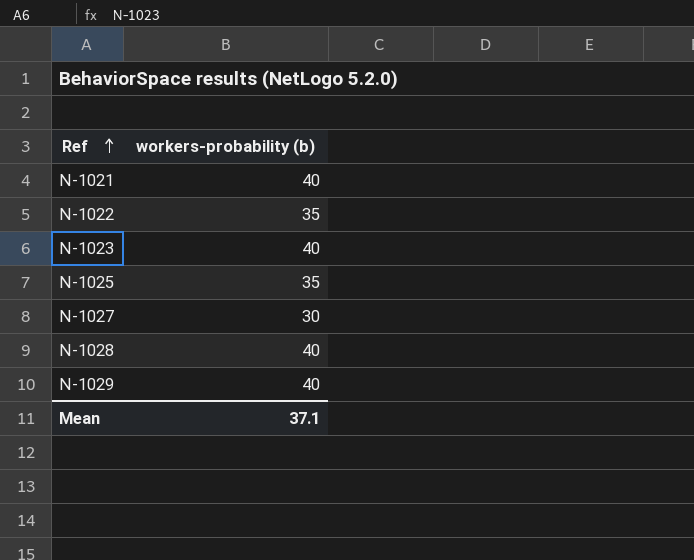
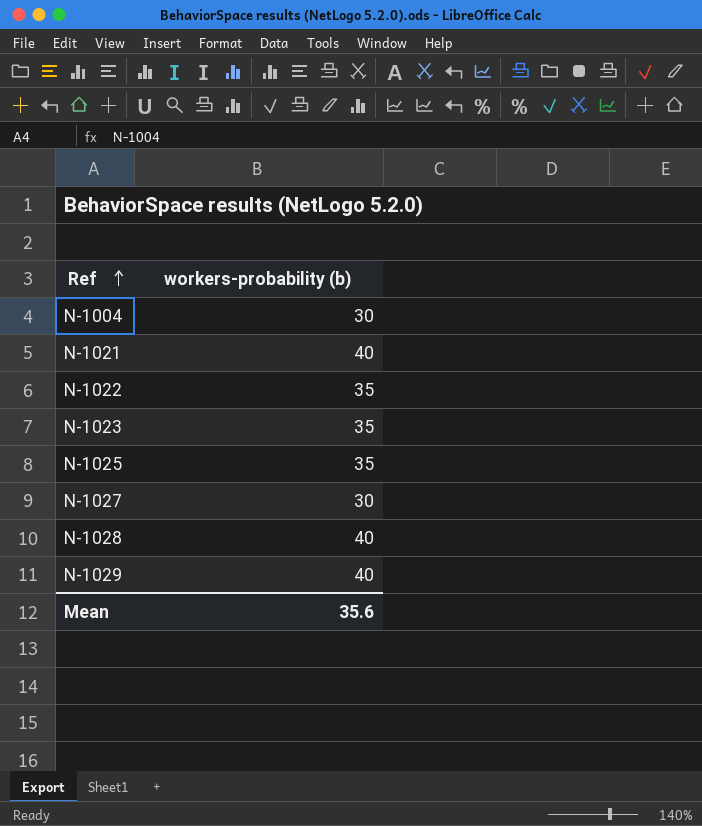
row N-1004: none -> 30
N-1023 | workers-probability (b): 40 -> 35
Mean | workers-probability (b): 37.1 -> 35.6

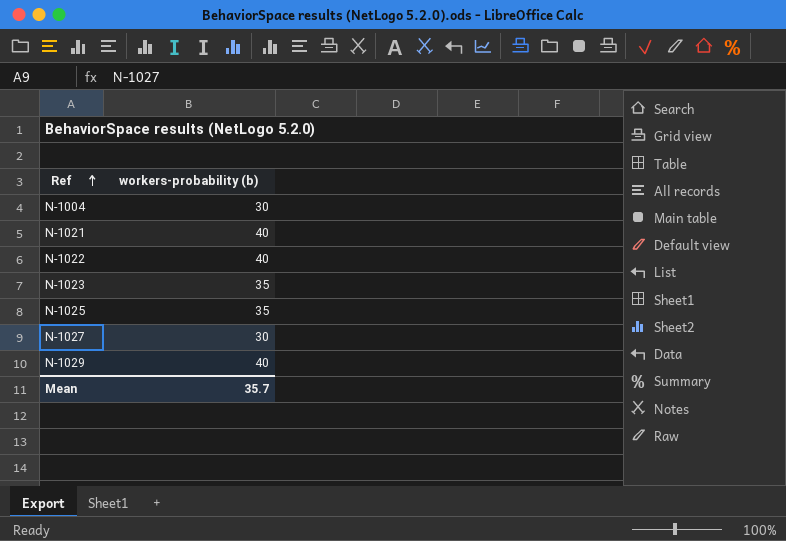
row N-1028: 40 -> none
N-1022 | workers-probability (b): 35 -> 40
Mean | workers-probability (b): 35.6 -> 35.7

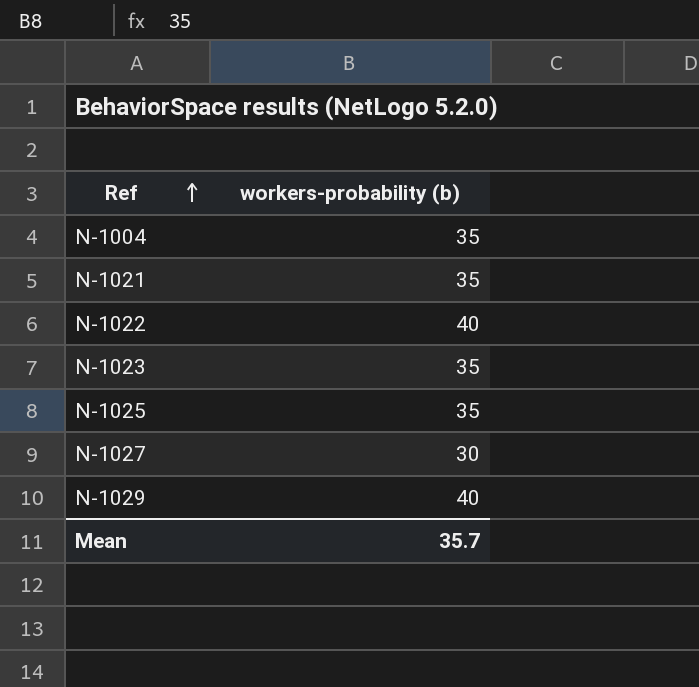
N-1004 | workers-probability (b): 30 -> 35
N-1021 | workers-probability (b): 40 -> 35

